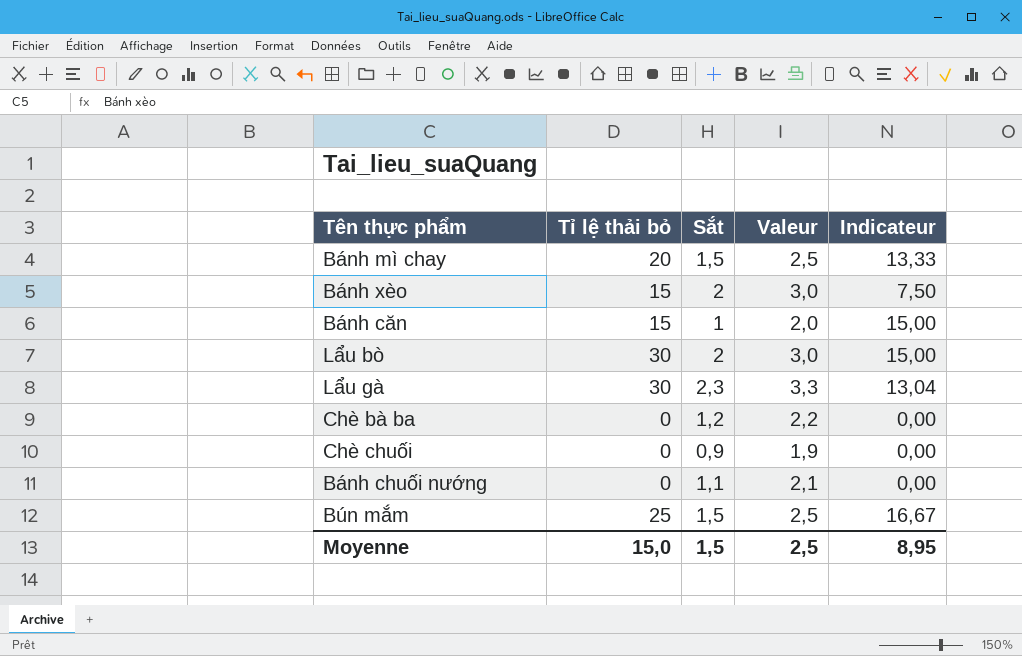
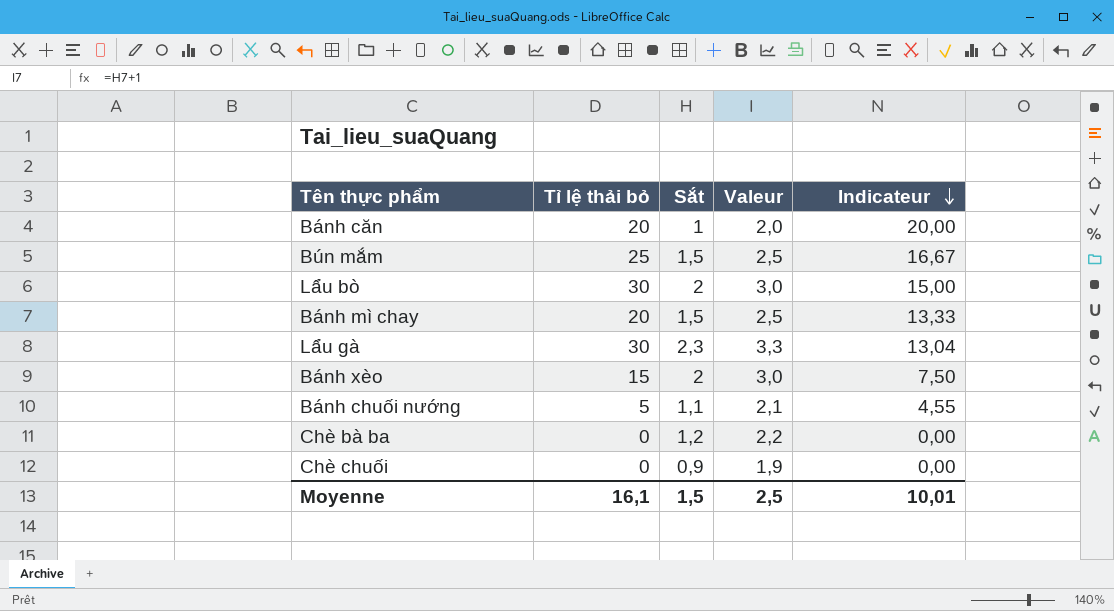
row order: none -> Indicateur descending
Bánh căn | Tỉ lệ thải bỏ: 15 -> 20
Bánh căn | Indicateur: 15,00 -> 20,00
Bánh chuối nướng | Tỉ lệ thải bỏ: 0 -> 5
Bánh chuối nướng | Indicateur: 0,00 -> 4,55
Moyenne | Tỉ lệ thải bỏ: 15,0 -> 16,1
Moyenne | Indicateur: 8,95 -> 10,01

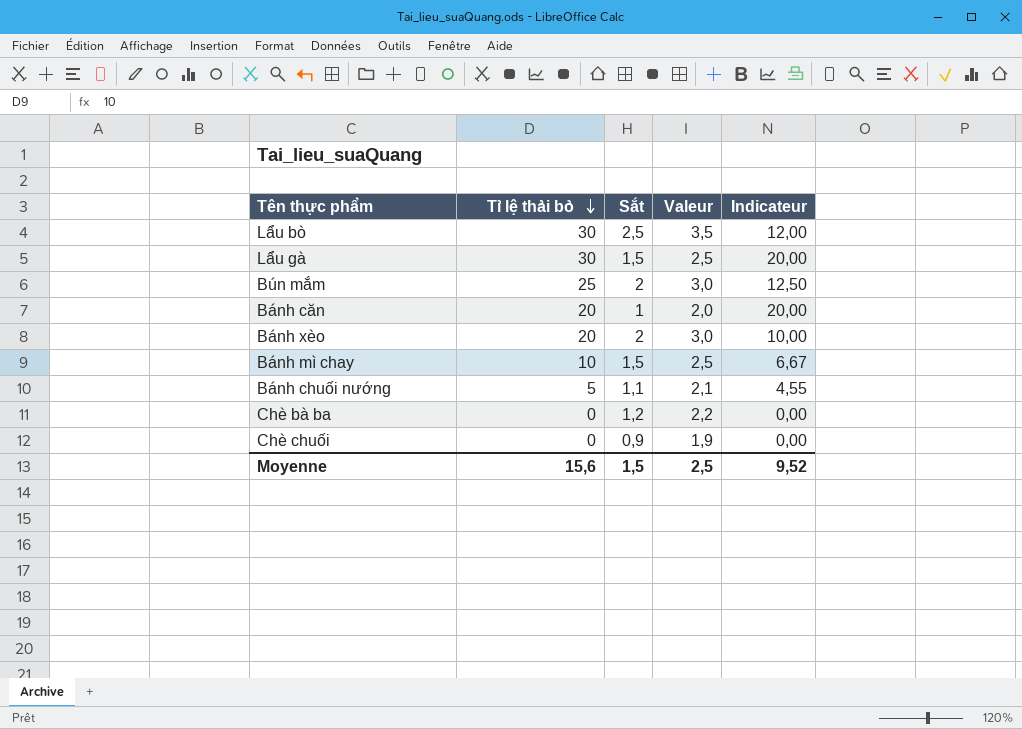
row order: Indicateur descending -> Tỉ lệ thải bỏ descending
Lẩu bò | Sắt: 2 -> 2,5
Lẩu bò | Valeur: 3,0 -> 3,5
Lẩu bò | Indicateur: 15,00 -> 12,00
Lẩu gà | Sắt: 2,3 -> 1,5
Lẩu gà | Valeur: 3,3 -> 2,5
Lẩu gà | Indicateur: 13,04 -> 20,00
Bún mắm | Sắt: 1,5 -> 2
Bún mắm | Valeur: 2,5 -> 3,0
Bún mắm | Indicateur: 16,67 -> 12,50
Bánh xèo | Tỉ lệ thải bỏ: 15 -> 20
Bánh xèo | Indicateur: 7,50 -> 10,00
Bánh mì chay | Tỉ lệ thải bỏ: 20 -> 10
Bánh mì chay | Indicateur: 13,33 -> 6,67
Moyenne | Tỉ lệ thải bỏ: 16,1 -> 15,6
Moyenne | Indicateur: 10,01 -> 9,52

